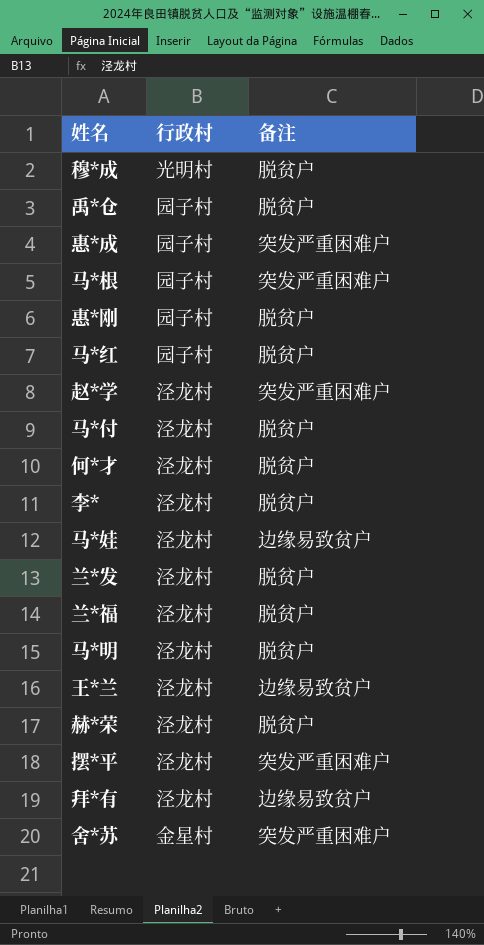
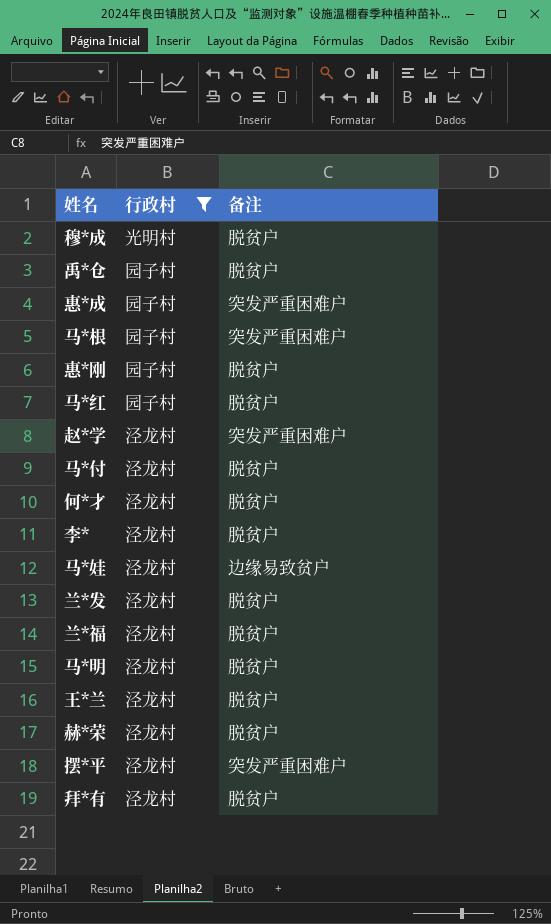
filter: none -> 行政村 != 金星村
王*兰 | 备注: 边缘易致贫户 -> 脱贫户
拜*有 | 备注: 边缘易致贫户 -> 脱贫户

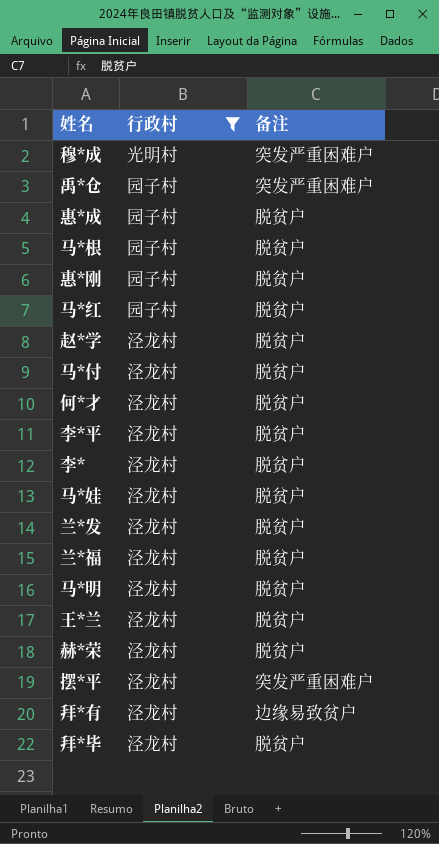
穆*成 | 备注: 脱贫户 -> 突发严重困难户
禹*仓 | 备注: 脱贫户 -> 突发严重困难户
惠*成 | 备注: 突发严重困难户 -> 脱贫户
马*根 | 备注: 突发严重困难户 -> 脱贫户
赵*学 | 备注: 突发严重困难户 -> 脱贫户
row 李*平: none -> 泾龙村 | 脱贫户
马*娃 | 备注: 边缘易致贫户 -> 脱贫户
拜*有 | 备注: 脱贫户 -> 边缘易致贫户
row 拜*毕: none -> 泾龙村 | 脱贫户

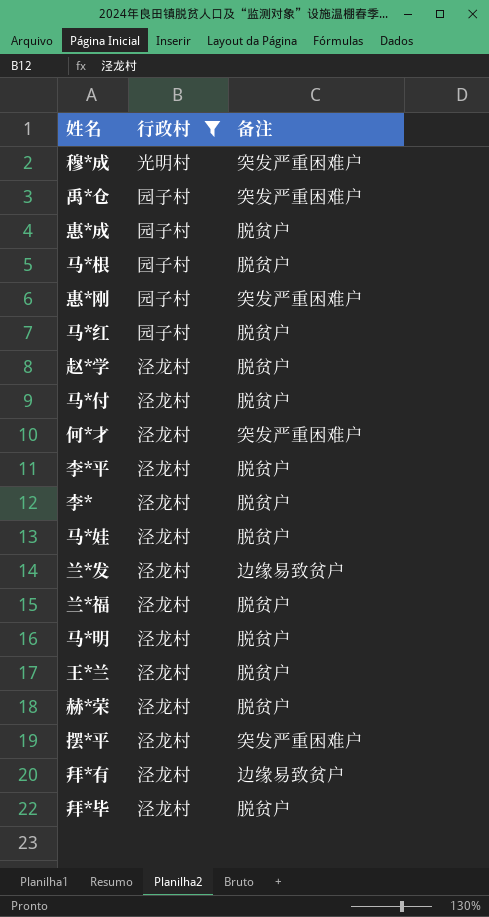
惠*刚 | 备注: 脱贫户 -> 突发严重困难户
何*才 | 备注: 脱贫户 -> 突发严重困难户
兰*发 | 备注: 脱贫户 -> 边缘易致贫户

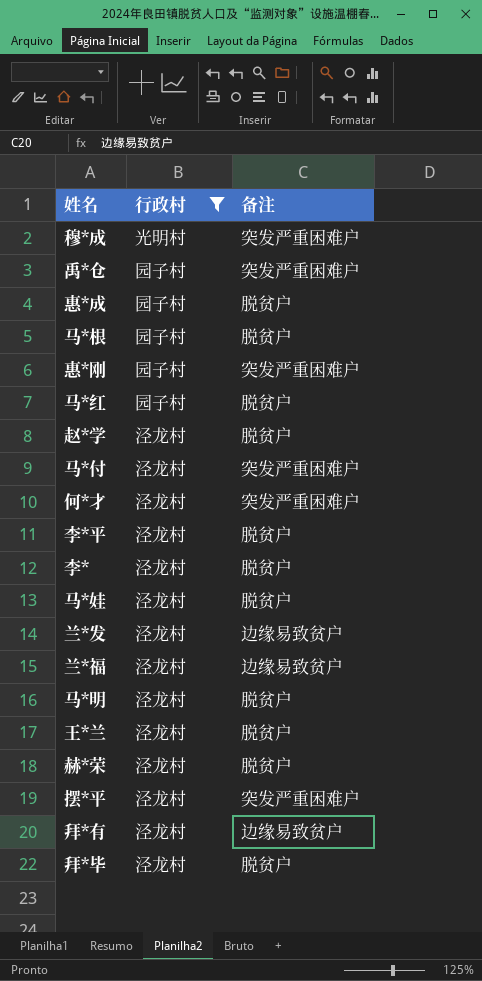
马*付 | 备注: 脱贫户 -> 突发严重困难户
兰*福 | 备注: 脱贫户 -> 边缘易致贫户

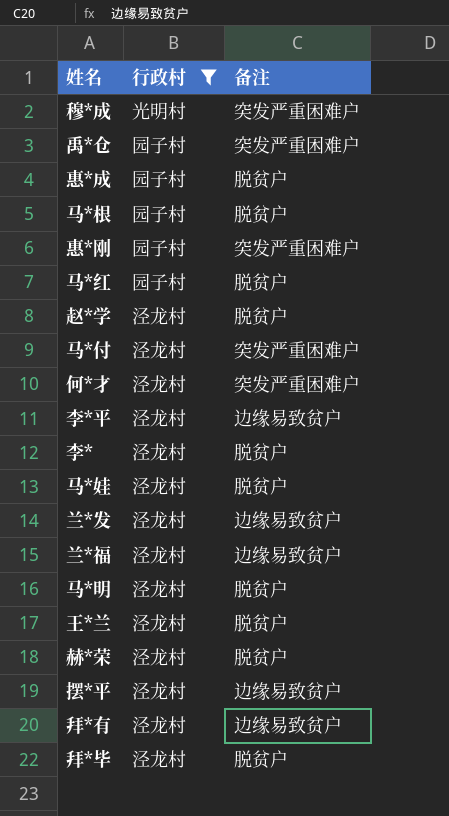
李*平 | 备注: 脱贫户 -> 边缘易致贫户
摆*平 | 备注: 突发严重困难户 -> 边缘易致贫户

